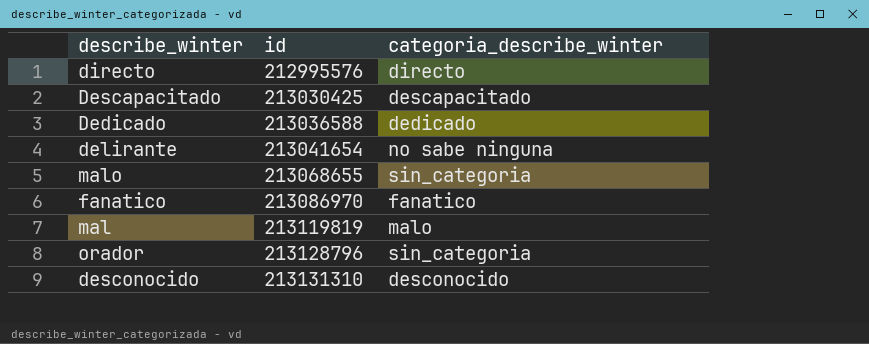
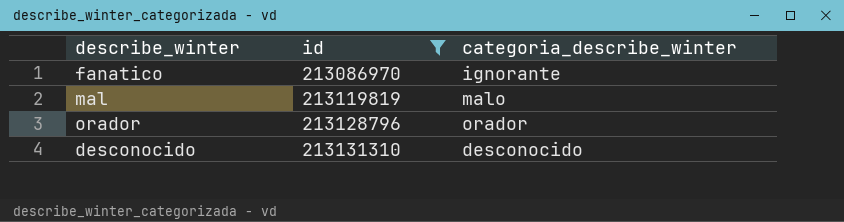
filter: none -> id >= 213086970
fanatico | categoria_describe_winter: fanatico -> ignorante
orador | categoria_describe_winter: sin_categoria -> orador

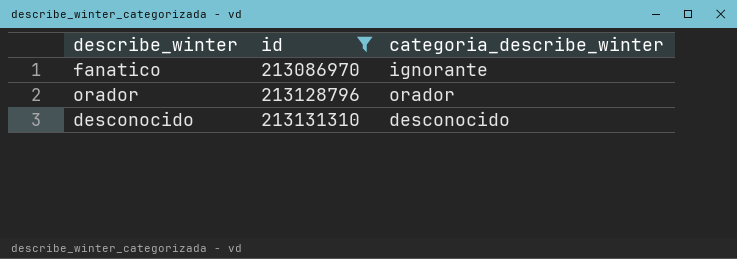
row mal: 213119819 | malo -> none

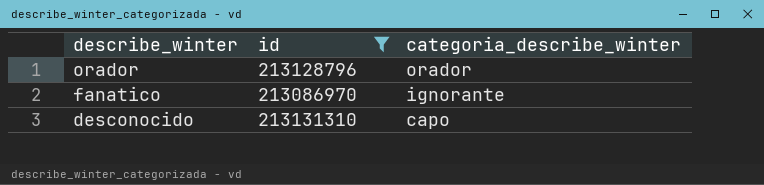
row order: id ascending -> describe_winter descending
desconocido | categoria_describe_winter: desconocido -> capo

